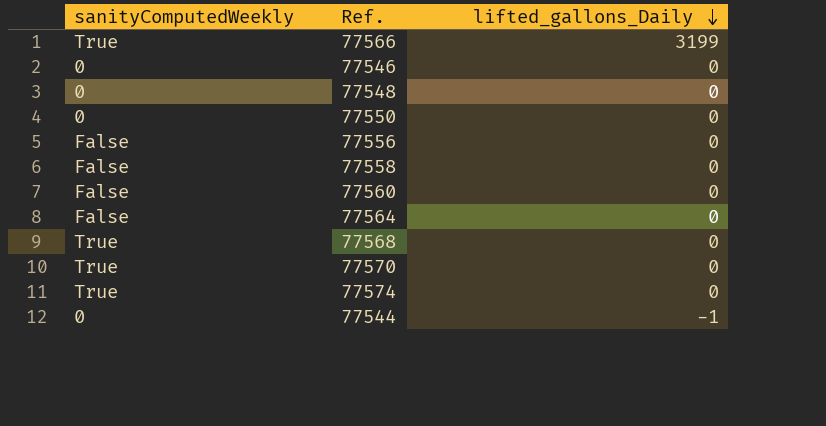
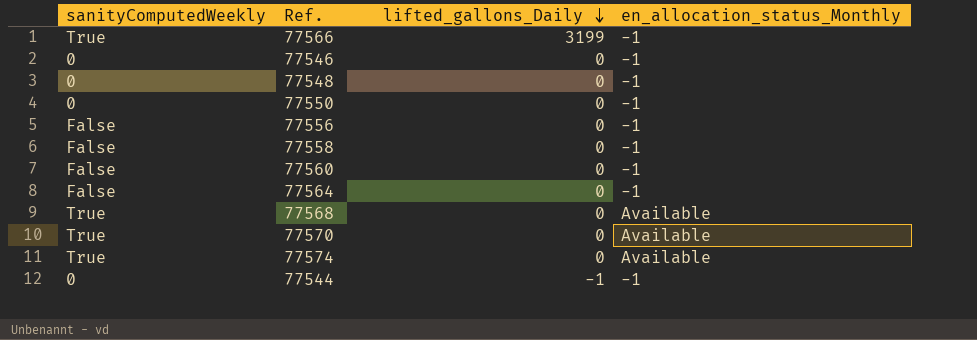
column en_allocation_status_Monthly | position: none -> 4

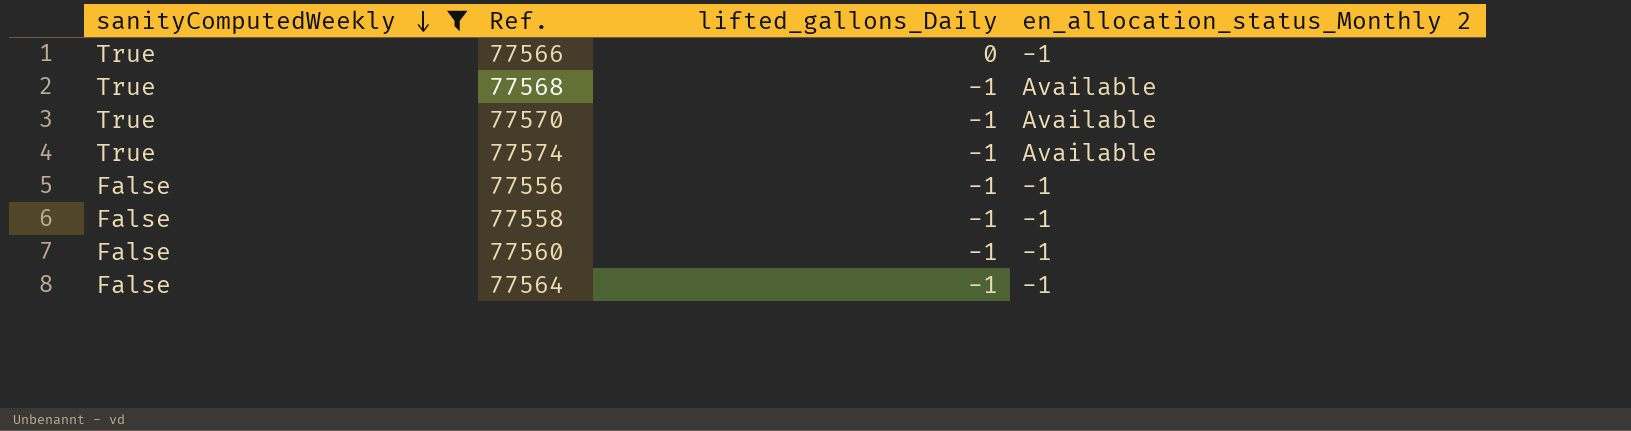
filter: none -> sanityComputedWeekly != 0
row order: lifted_gallons_Daily descending -> sanityComputedWeekly descending
column name: en_allocation_status_Monthly -> en_allocation_status_Monthly 2
77566 | lifted_gallons_Daily: 3199 -> 0
77568 | lifted_gallons_Daily: 0 -> -1
77570 | lifted_gallons_Daily: 0 -> -1
77574 | lifted_gallons_Daily: 0 -> -1
77556 | lifted_gallons_Daily: 0 -> -1
77558 | lifted_gallons_Daily: 0 -> -1
77560 | lifted_gallons_Daily: 0 -> -1
77564 | lifted_gallons_Daily: 0 -> -1

